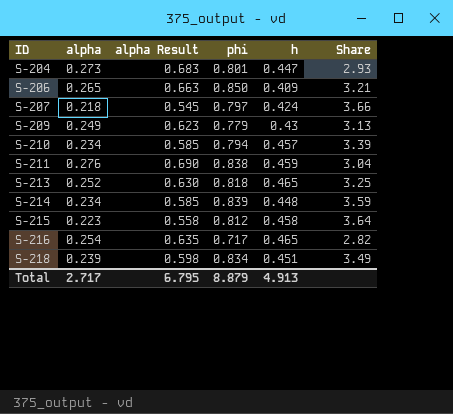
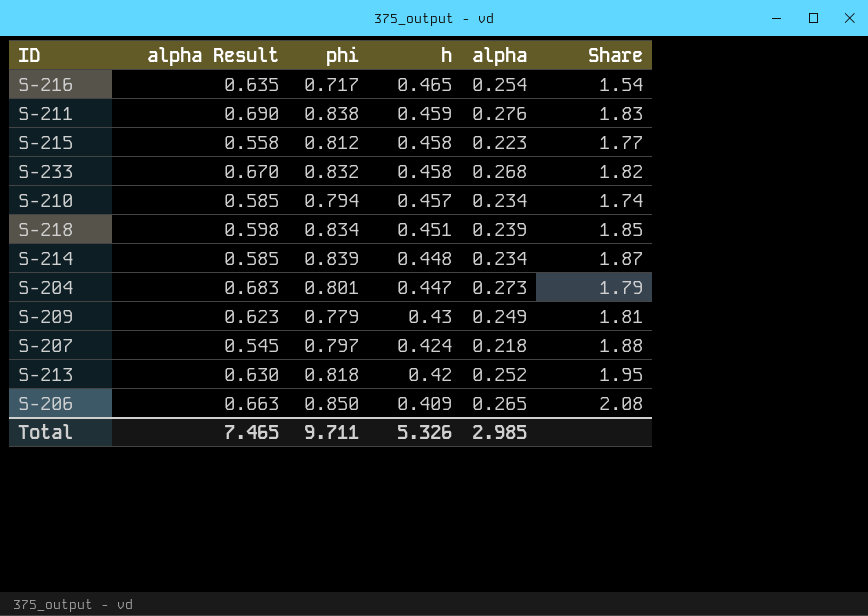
row order: ID ascending -> h descending
column alpha | position: 2 -> 5
column Share | formula: [phi] / [alpha] -> [phi] / [h]
row S-233: none -> 0.670 | 0.832 | 0.458 | 0.268 | 1.82
S-213 | h: 0.465 -> 0.42
Total | alpha Result: 6.795 -> 7.465
Total | phi: 8.879 -> 9.711
Total | h: 4.913 -> 5.326
Total | alpha: 2.717 -> 2.985

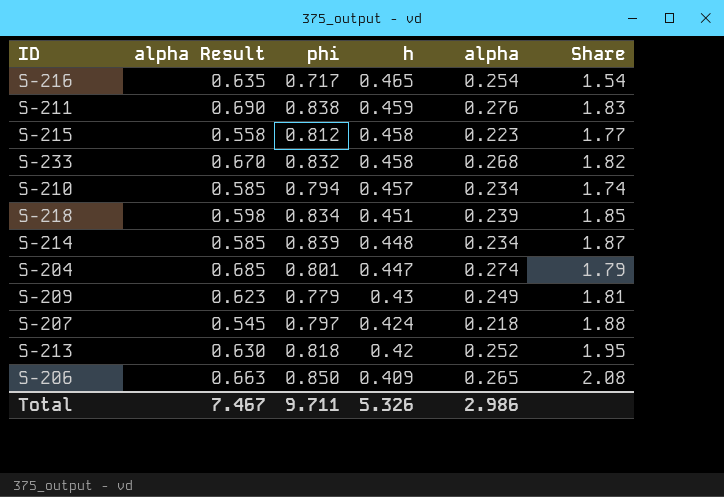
S-204 | alpha Result: 0.683 -> 0.685
S-204 | alpha: 0.273 -> 0.274
Total | alpha Result: 7.465 -> 7.467
Total | alpha: 2.985 -> 2.986

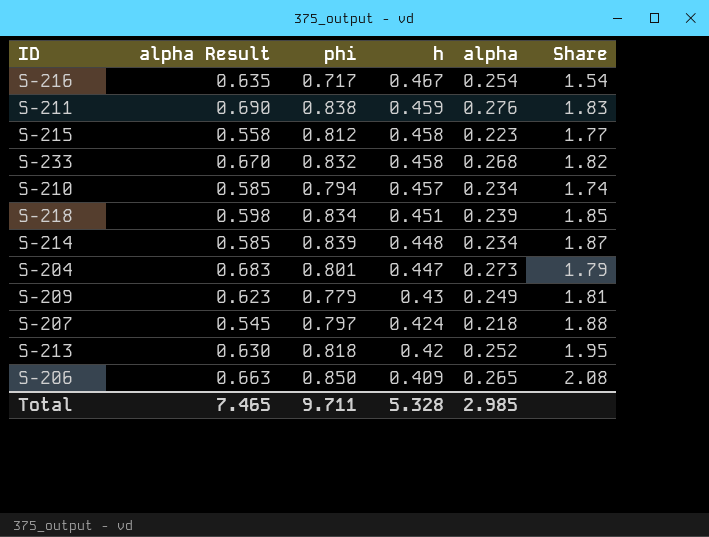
S-216 | h: 0.465 -> 0.467
S-204 | alpha Result: 0.685 -> 0.683
S-204 | alpha: 0.274 -> 0.273
Total | alpha Result: 7.467 -> 7.465
Total | h: 5.326 -> 5.328
Total | alpha: 2.986 -> 2.985

